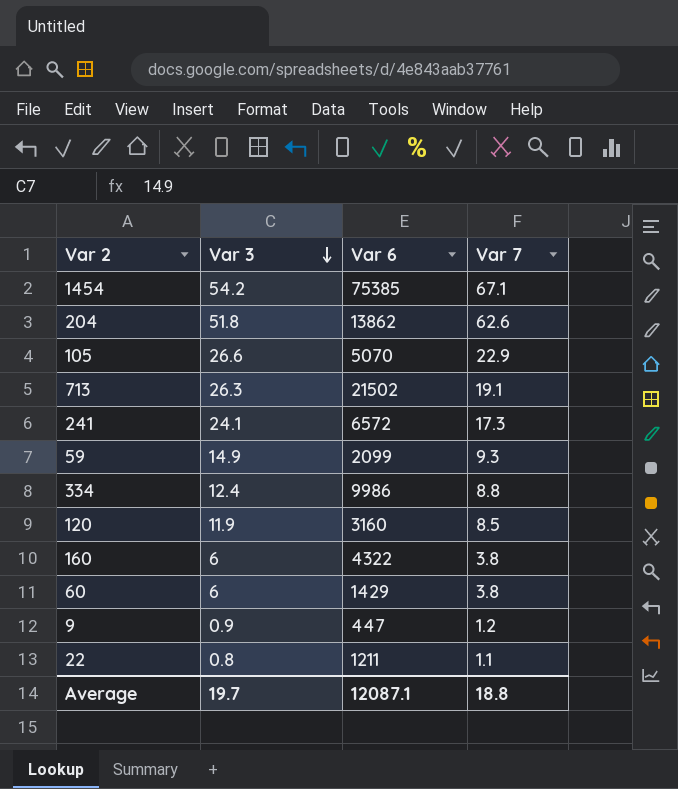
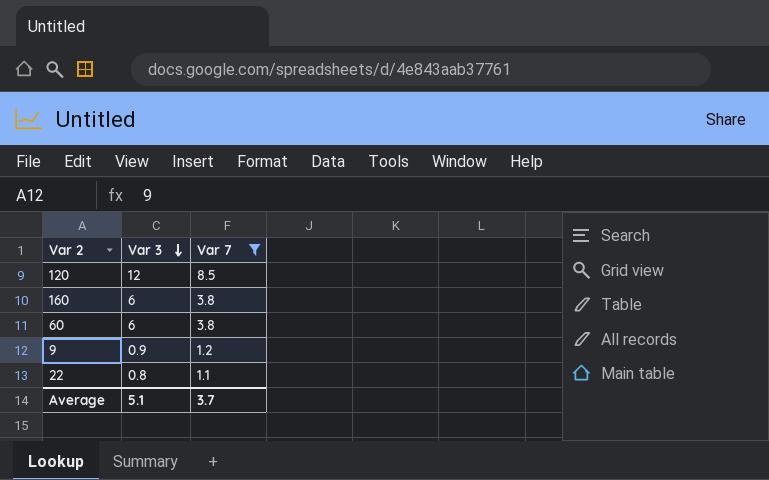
filter: none -> Var 7 <= 8.5
column Var 6 | position: 3 -> none
120 | Var 3: 11.9 -> 12
Average | Var 3: 19.7 -> 5.1
Average | Var 7: 18.8 -> 3.7

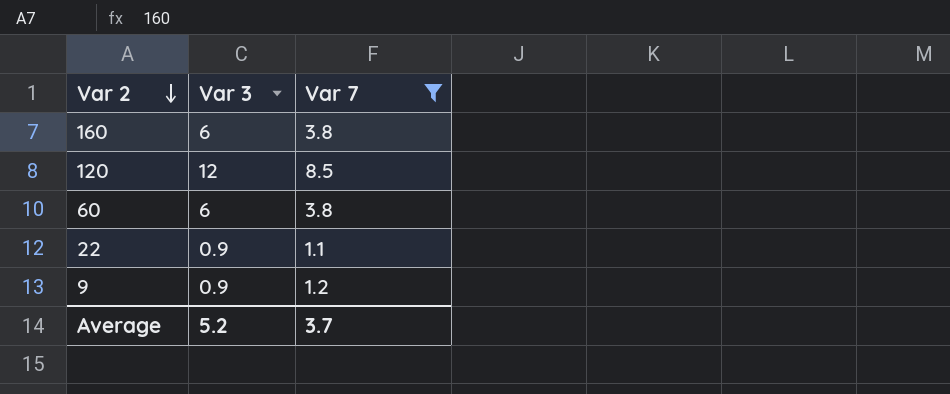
row order: Var 3 descending -> Var 2 descending
22 | Var 3: 0.8 -> 0.9
Average | Var 3: 5.1 -> 5.2

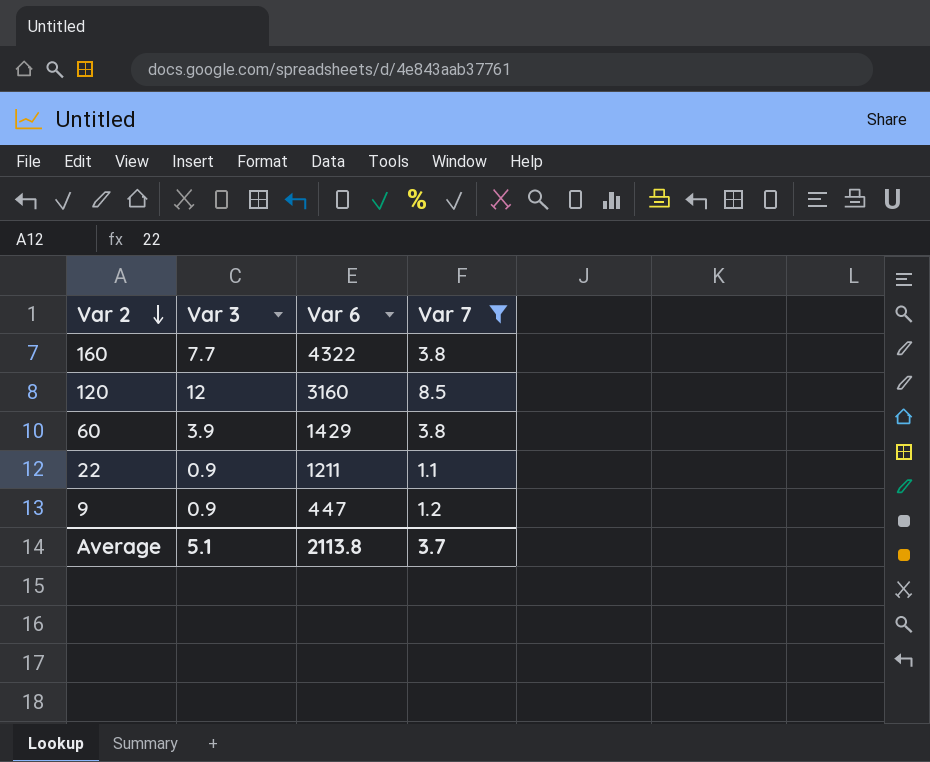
column Var 6 | position: none -> 3
160 | Var 3: 6 -> 7.7
60 | Var 3: 6 -> 3.9
Average | Var 3: 5.2 -> 5.1

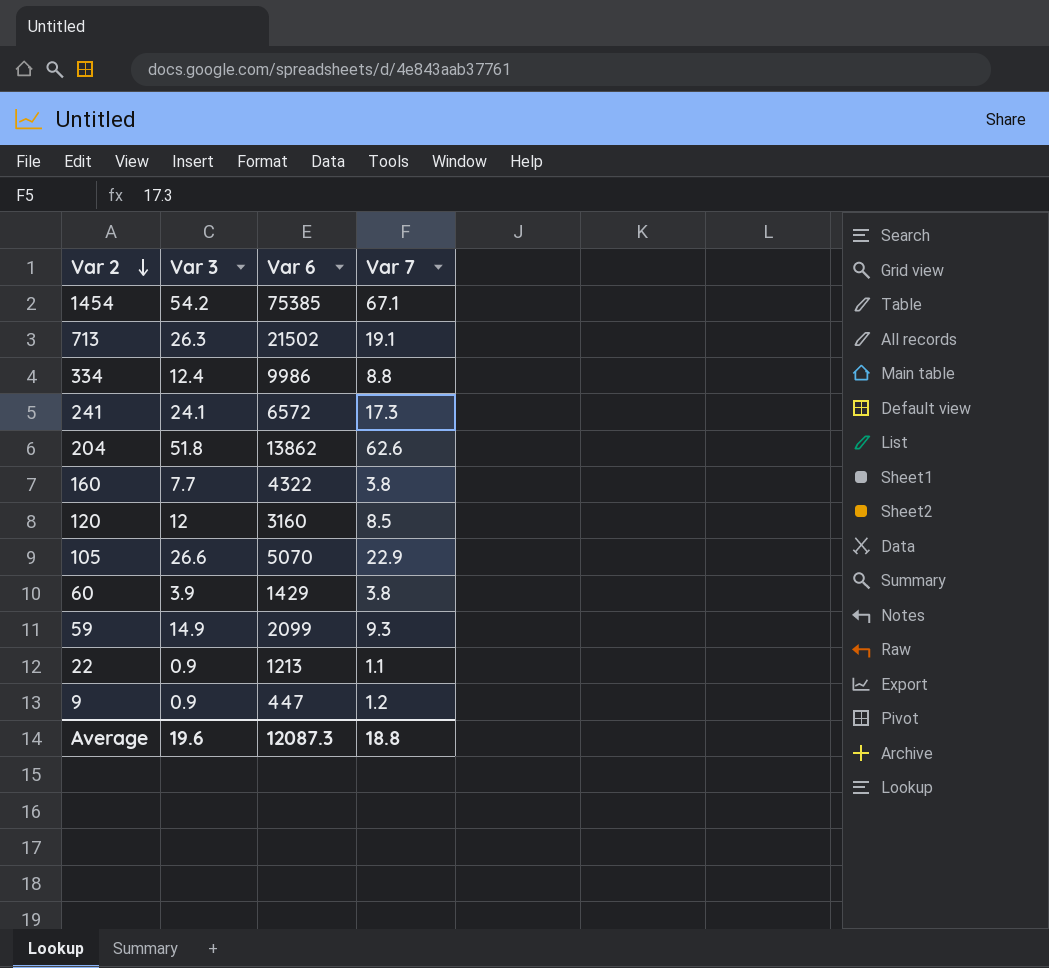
filter: Var 7 <= 8.5 -> none
22 | Var 6: 1211 -> 1213
Average | Var 3: 5.1 -> 19.6
Average | Var 6: 2113.8 -> 12087.3
Average | Var 7: 3.7 -> 18.8

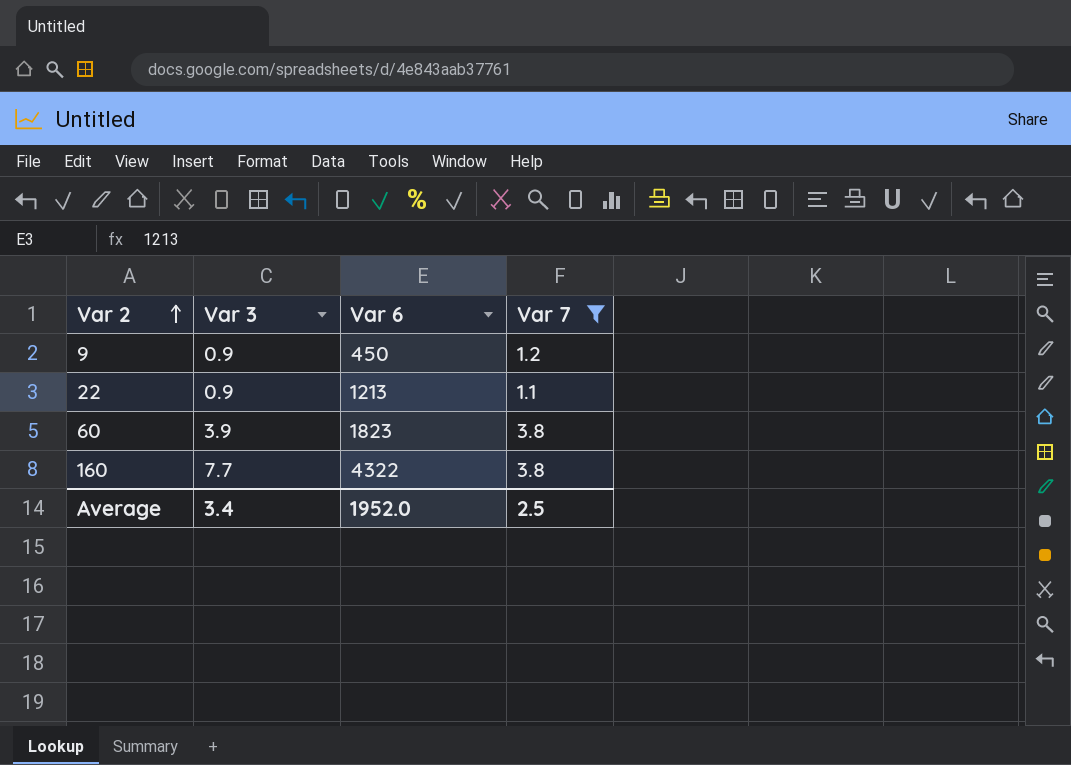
filter: none -> Var 7 <= 3.8
row order: Var 2 descending -> Var 2 ascending
9 | Var 6: 447 -> 450
60 | Var 6: 1429 -> 1823
Average | Var 3: 19.6 -> 3.4
Average | Var 6: 12087.3 -> 1952.0
Average | Var 7: 18.8 -> 2.5

